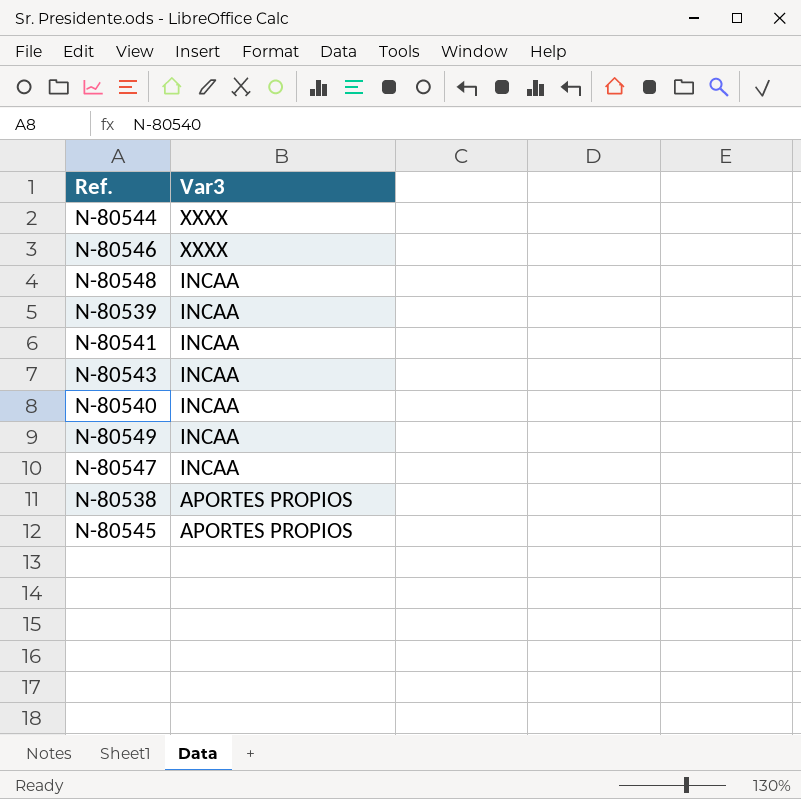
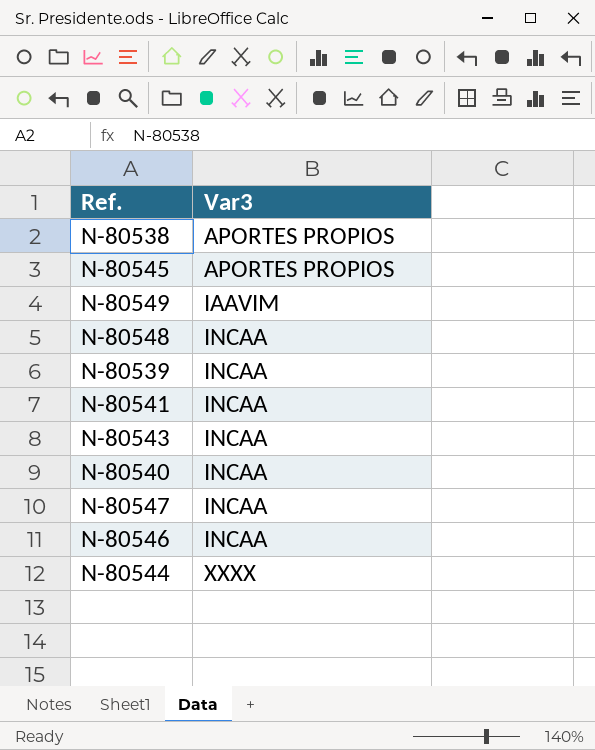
row order: Var3 descending -> Var3 ascending
N-80549 | Var3: INCAA -> IAAVIM
N-80546 | Var3: XXXX -> INCAA

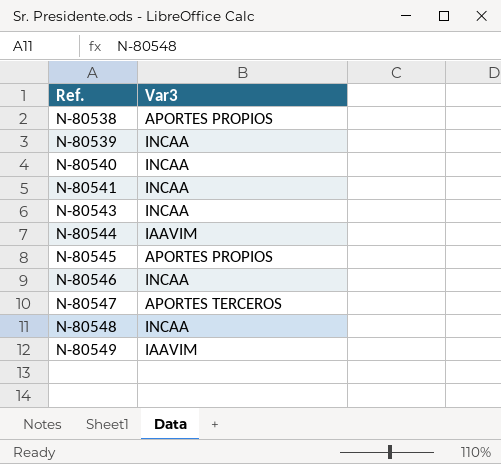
row order: Var3 ascending -> Ref. ascending
N-80544 | Var3: XXXX -> IAAVIM
N-80547 | Var3: INCAA -> APORTES TERCEROS

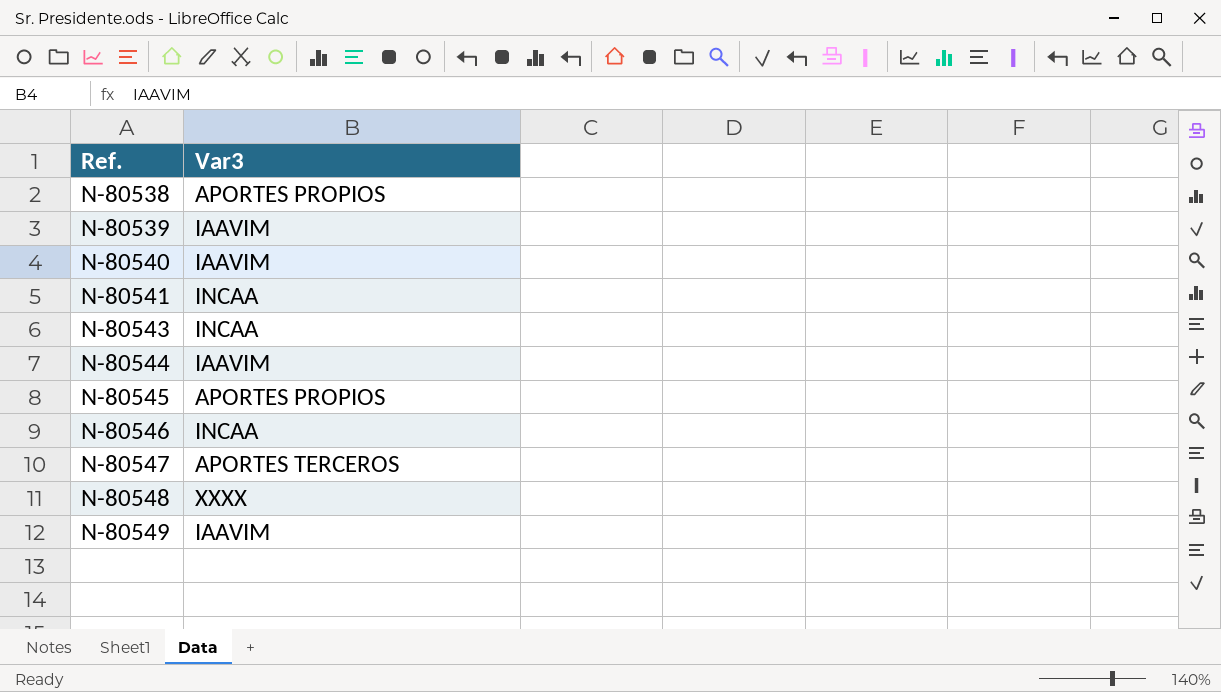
N-80539 | Var3: INCAA -> IAAVIM
N-80540 | Var3: INCAA -> IAAVIM
N-80548 | Var3: INCAA -> XXXX

